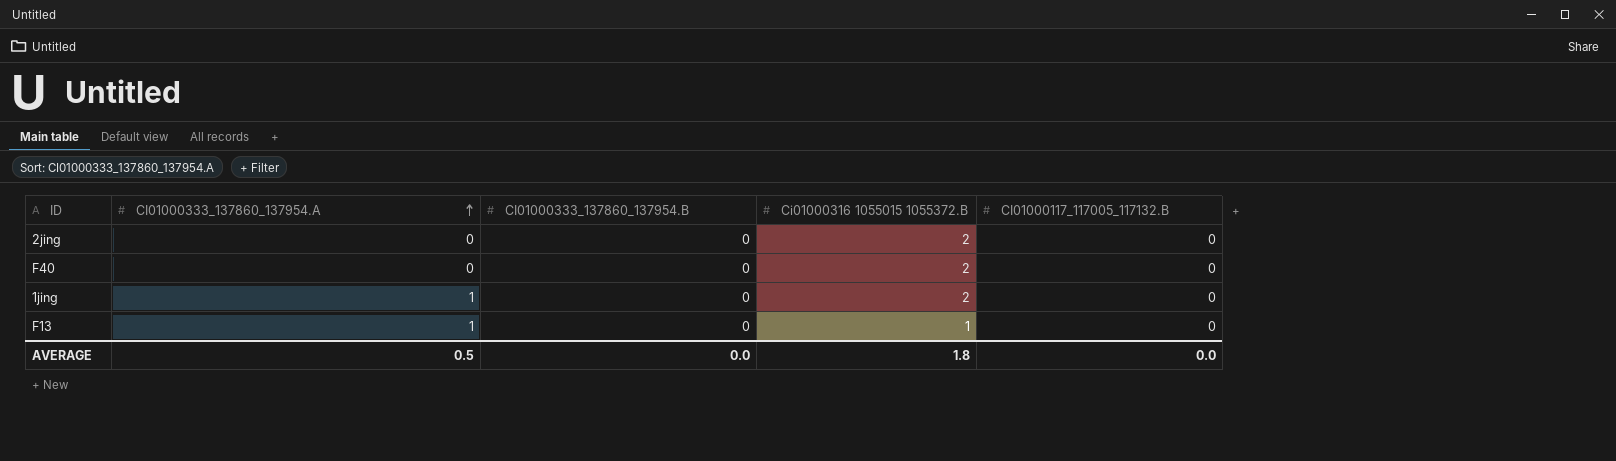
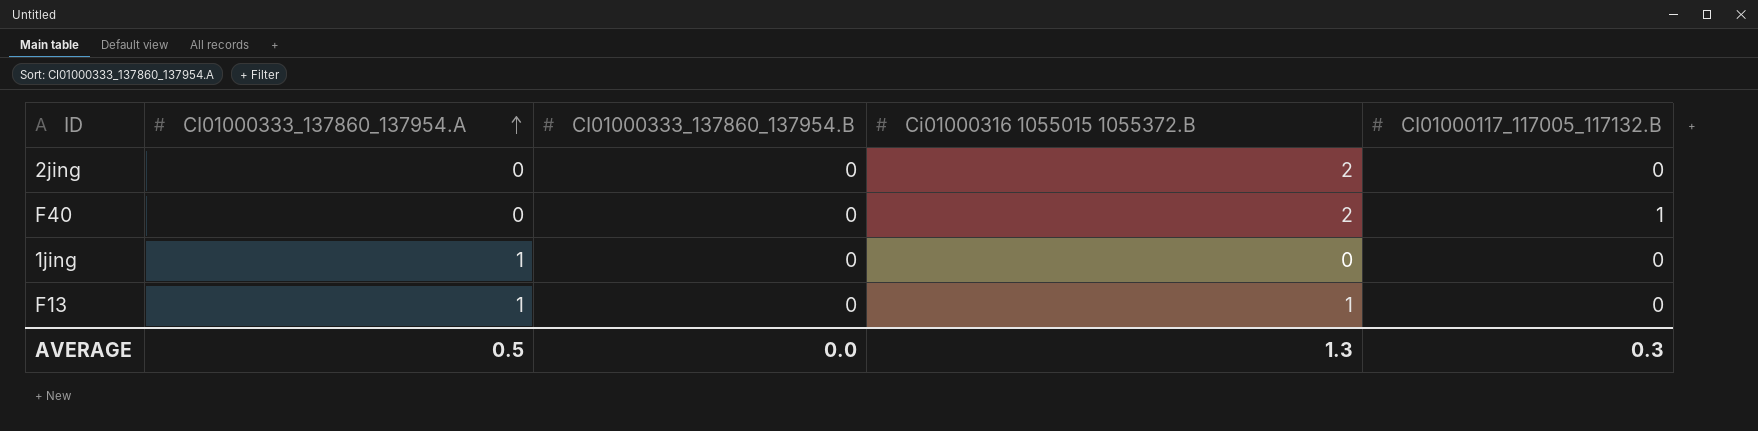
F40 | CI01000117_117005_117132.B: 0 -> 1
1jing | Ci01000316 1055015 1055372.B: 2 -> 0
AVERAGE | Ci01000316 1055015 1055372.B: 1.8 -> 1.3
AVERAGE | CI01000117_117005_117132.B: 0.0 -> 0.3

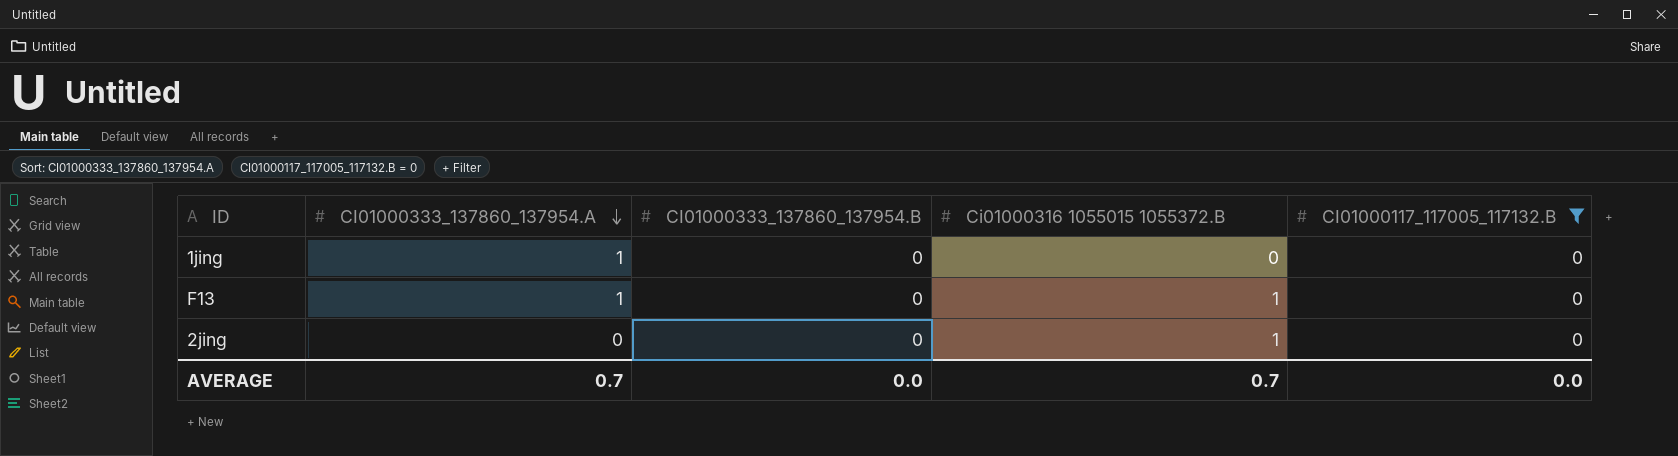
filter: none -> CI01000117_117005_117132.B = 0
row order: CI01000333_137860_137954.A ascending -> CI01000333_137860_137954.A descending
2jing | Ci01000316 1055015 1055372.B: 2 -> 1
AVERAGE | CI01000333_137860_137954.A: 0.5 -> 0.7
AVERAGE | Ci01000316 1055015 1055372.B: 1.3 -> 0.7
AVERAGE | CI01000117_117005_117132.B: 0.3 -> 0.0

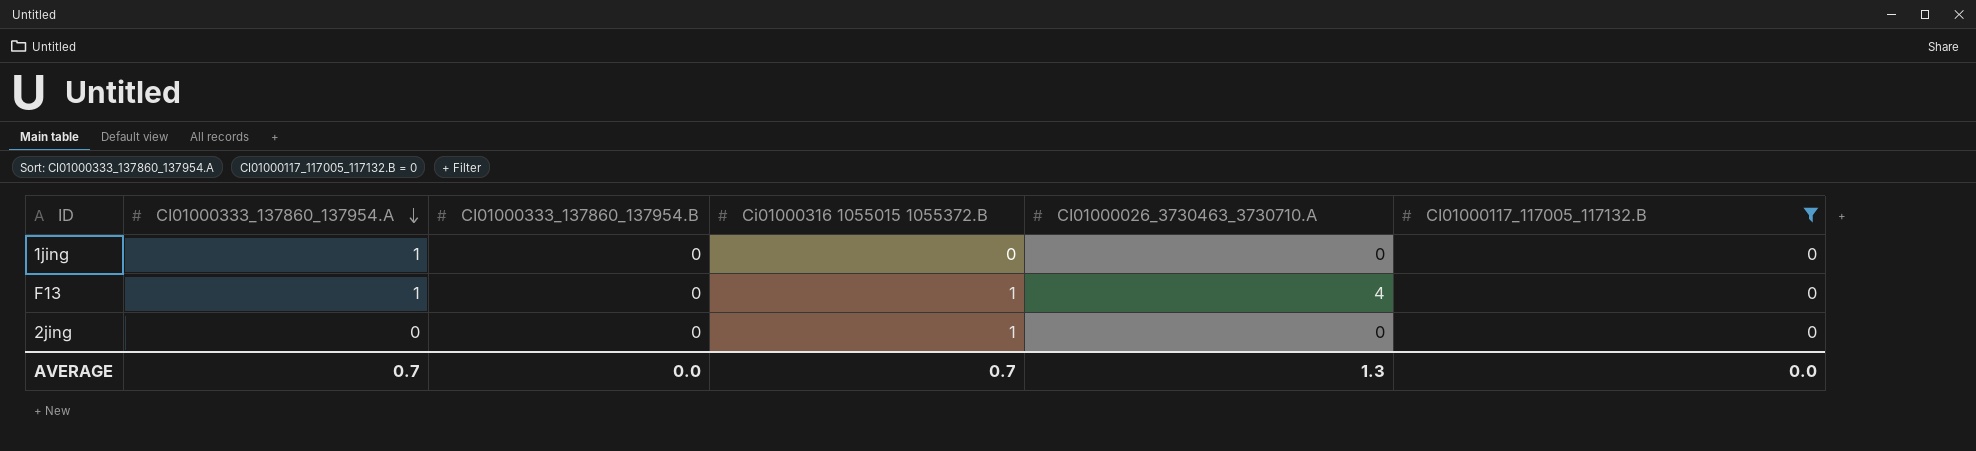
column CI01000026_3730463_3730710.A | position: none -> 5

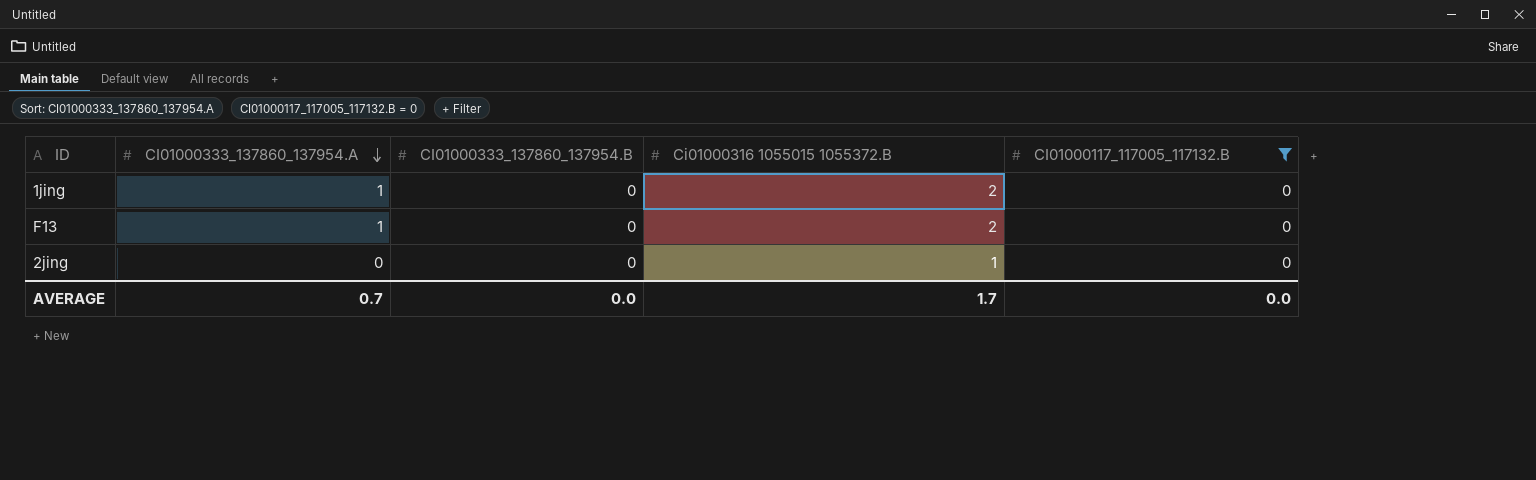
column CI01000026_3730463_3730710.A | position: 5 -> none
1jing | Ci01000316 1055015 1055372.B: 0 -> 2
F13 | Ci01000316 1055015 1055372.B: 1 -> 2
AVERAGE | Ci01000316 1055015 1055372.B: 0.7 -> 1.7

